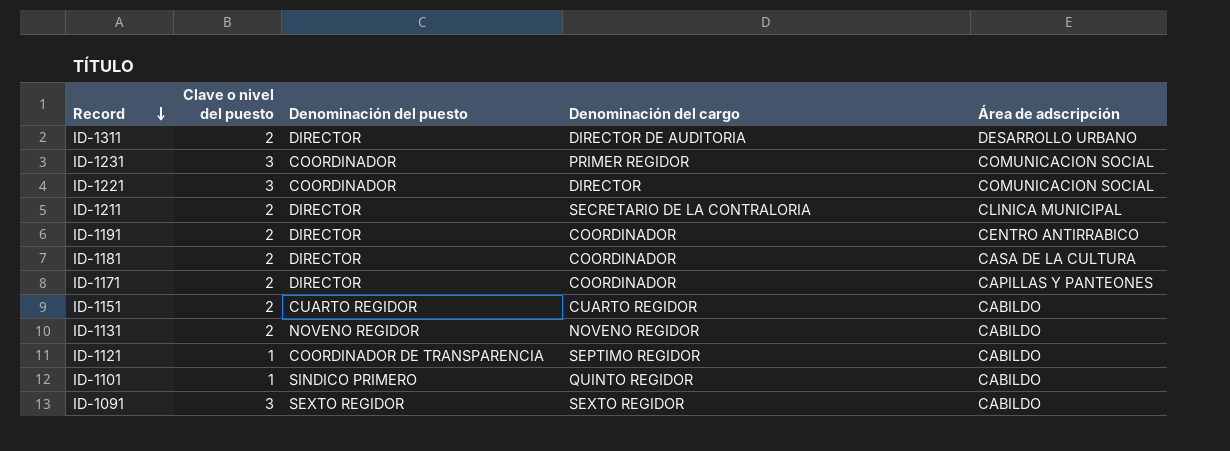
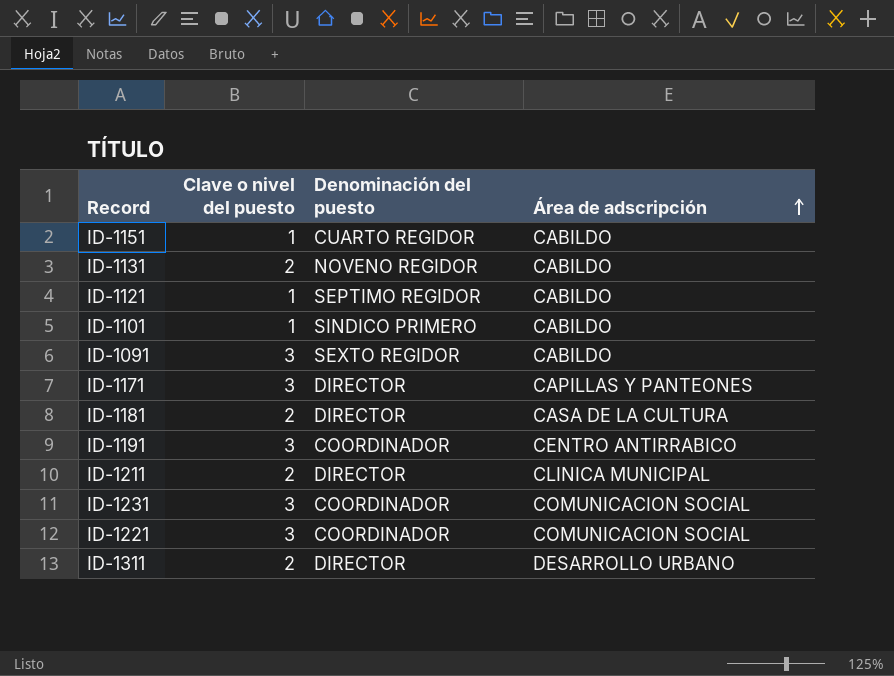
row order: Record descending -> Área de adscripción ascending
column Denominación del cargo | position: 4 -> none
ID-1151 | Clave o nivel del puesto: 2 -> 1
ID-1121 | Denominación del puesto: COORDINADOR DE TRANSPARENCIA -> SEPTIMO REGIDOR
ID-1171 | Clave o nivel del puesto: 2 -> 3
ID-1191 | Clave o nivel del puesto: 2 -> 3
ID-1191 | Denominación del puesto: DIRECTOR -> COORDINADOR

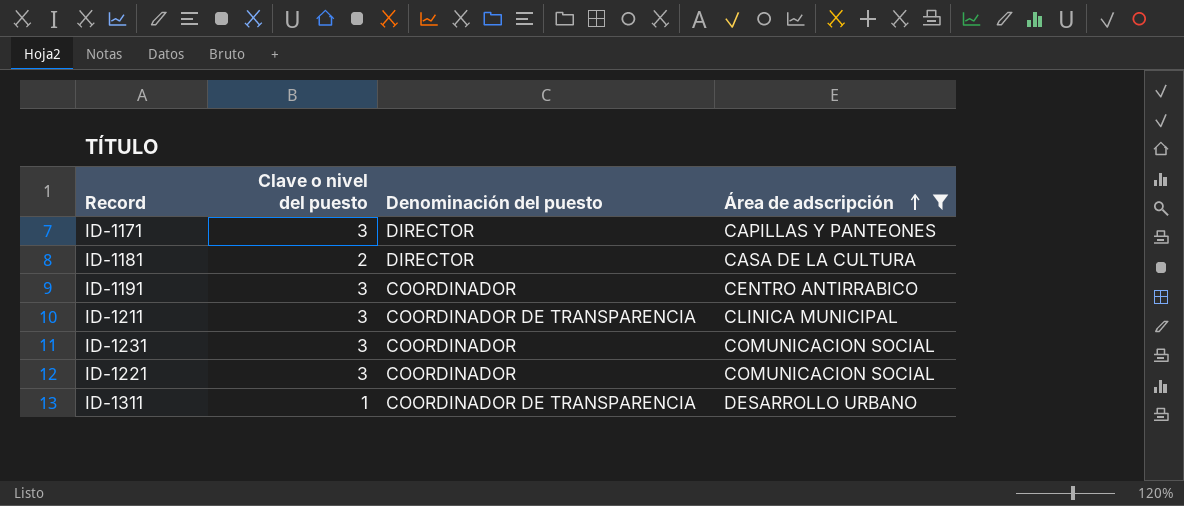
filter: none -> Área de adscripción != CABILDO
ID-1211 | Clave o nivel del puesto: 2 -> 3
ID-1211 | Denominación del puesto: DIRECTOR -> COORDINADOR DE TRANSPARENCIA
ID-1311 | Clave o nivel del puesto: 2 -> 1
ID-1311 | Denominación del puesto: DIRECTOR -> COORDINADOR DE TRANSPARENCIA

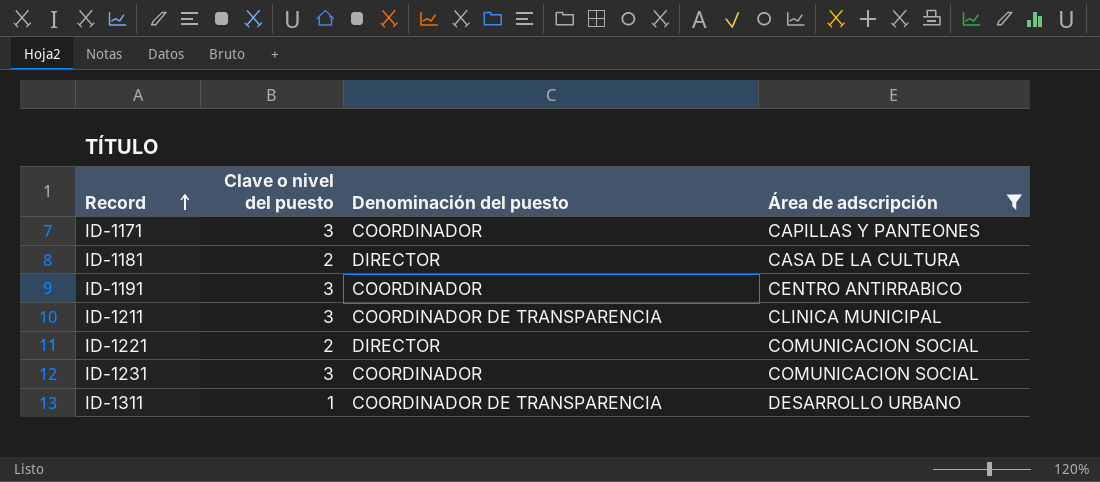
row order: Área de adscripción ascending -> Record ascending
ID-1171 | Denominación del puesto: DIRECTOR -> COORDINADOR
ID-1221 | Clave o nivel del puesto: 3 -> 2
ID-1221 | Denominación del puesto: COORDINADOR -> DIRECTOR

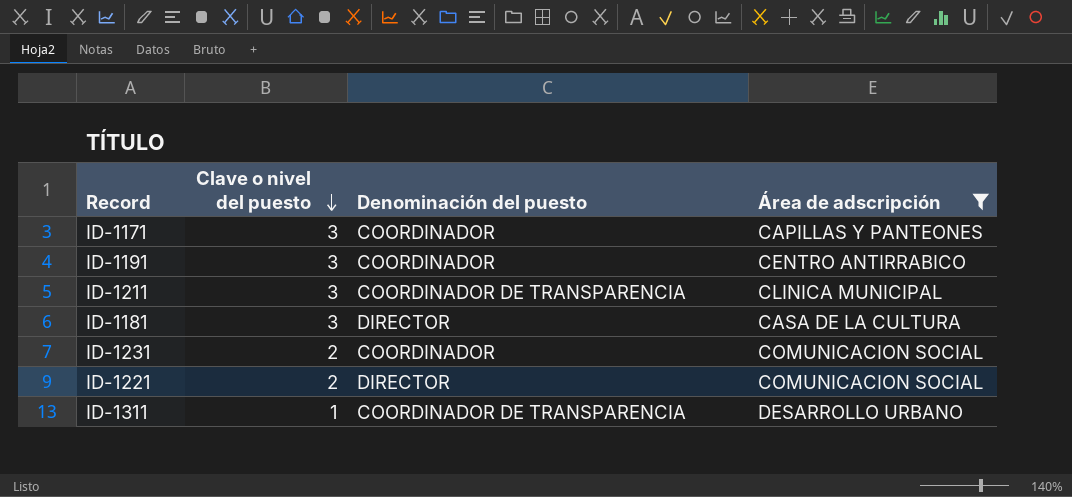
row order: Record ascending -> Clave o nivel del puesto descending
ID-1181 | Clave o nivel del puesto: 2 -> 3
ID-1231 | Clave o nivel del puesto: 3 -> 2

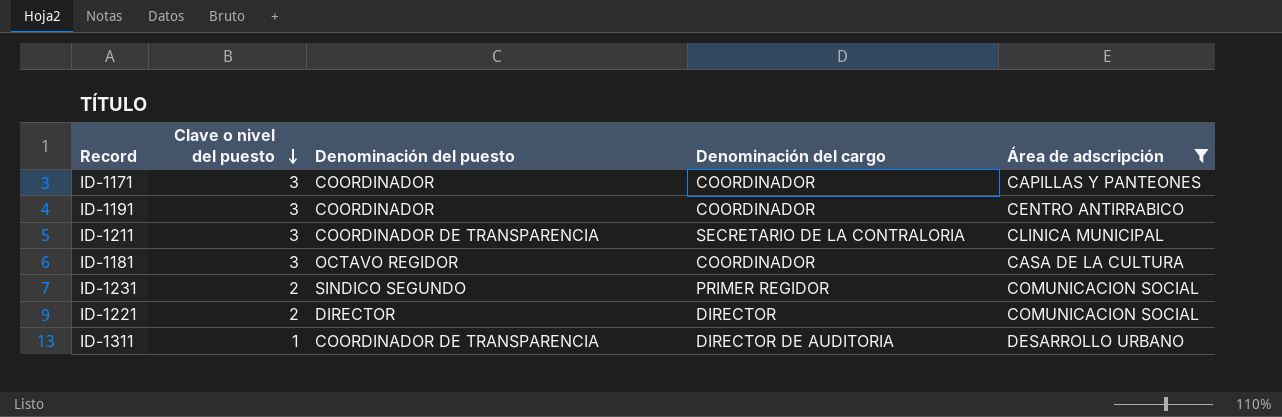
column Denominación del cargo | position: none -> 4
ID-1181 | Denominación del puesto: DIRECTOR -> OCTAVO REGIDOR
ID-1231 | Denominación del puesto: COORDINADOR -> SINDICO SEGUNDO

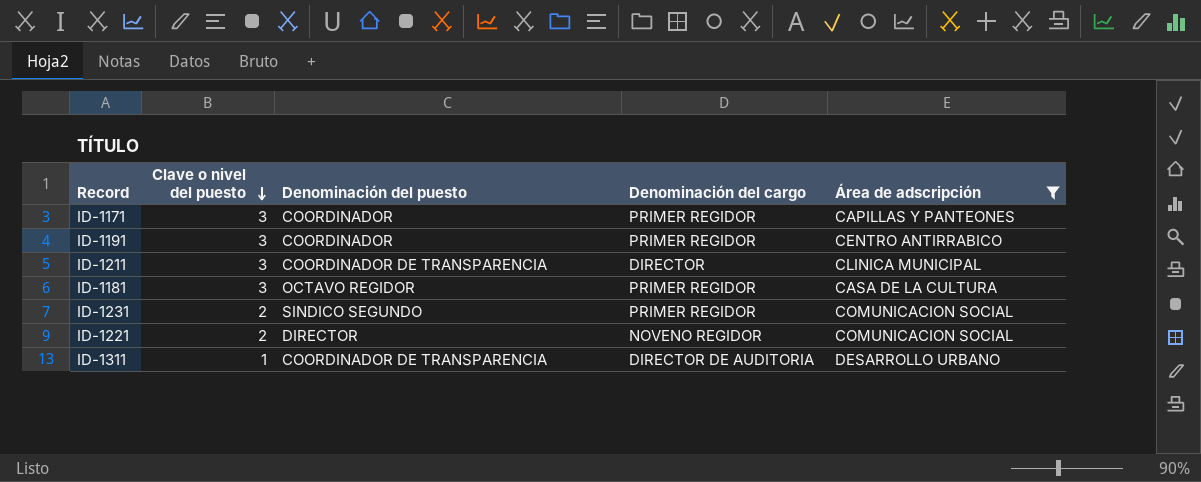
ID-1171 | Denominación del cargo: COORDINADOR -> PRIMER REGIDOR
ID-1191 | Denominación del cargo: COORDINADOR -> PRIMER REGIDOR
ID-1211 | Denominación del cargo: SECRETARIO DE LA CONTRALORIA -> DIRECTOR
ID-1181 | Denominación del cargo: COORDINADOR -> PRIMER REGIDOR
ID-1221 | Denominación del cargo: DIRECTOR -> NOVENO REGIDOR

